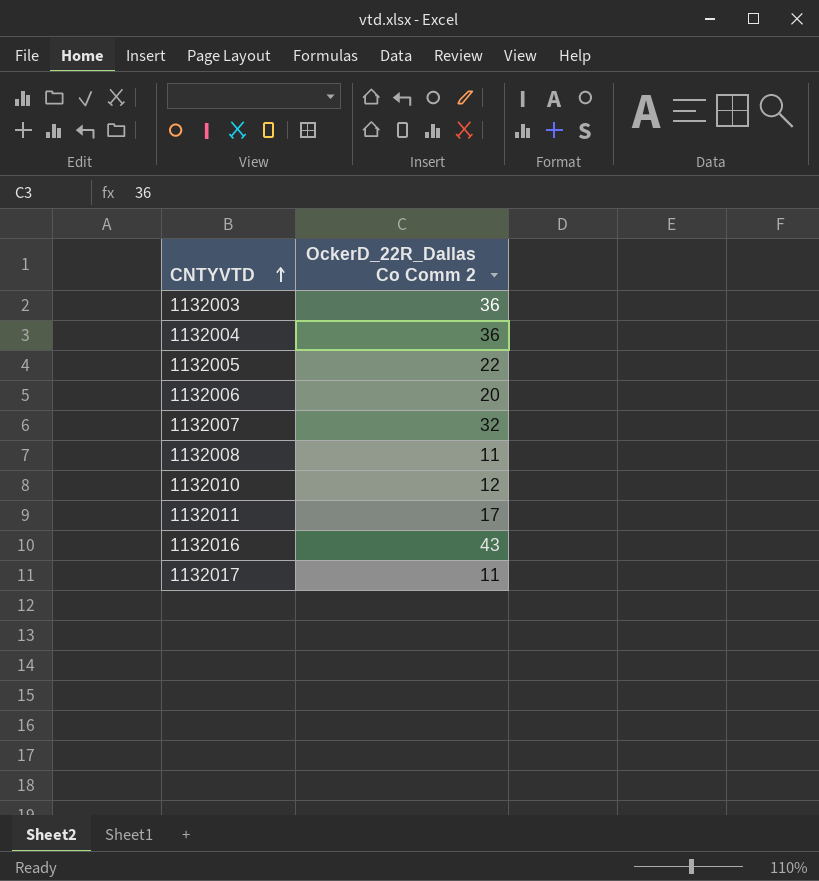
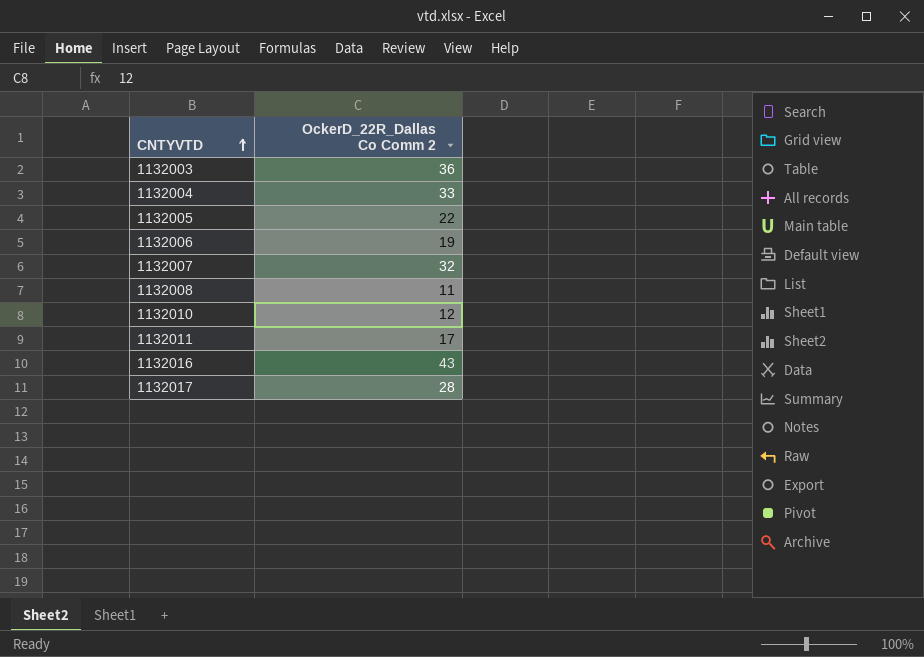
1132004 | OckerD_22R_Dallas Co Comm 2: 36 -> 33
1132006 | OckerD_22R_Dallas Co Comm 2: 20 -> 19
1132017 | OckerD_22R_Dallas Co Comm 2: 11 -> 28

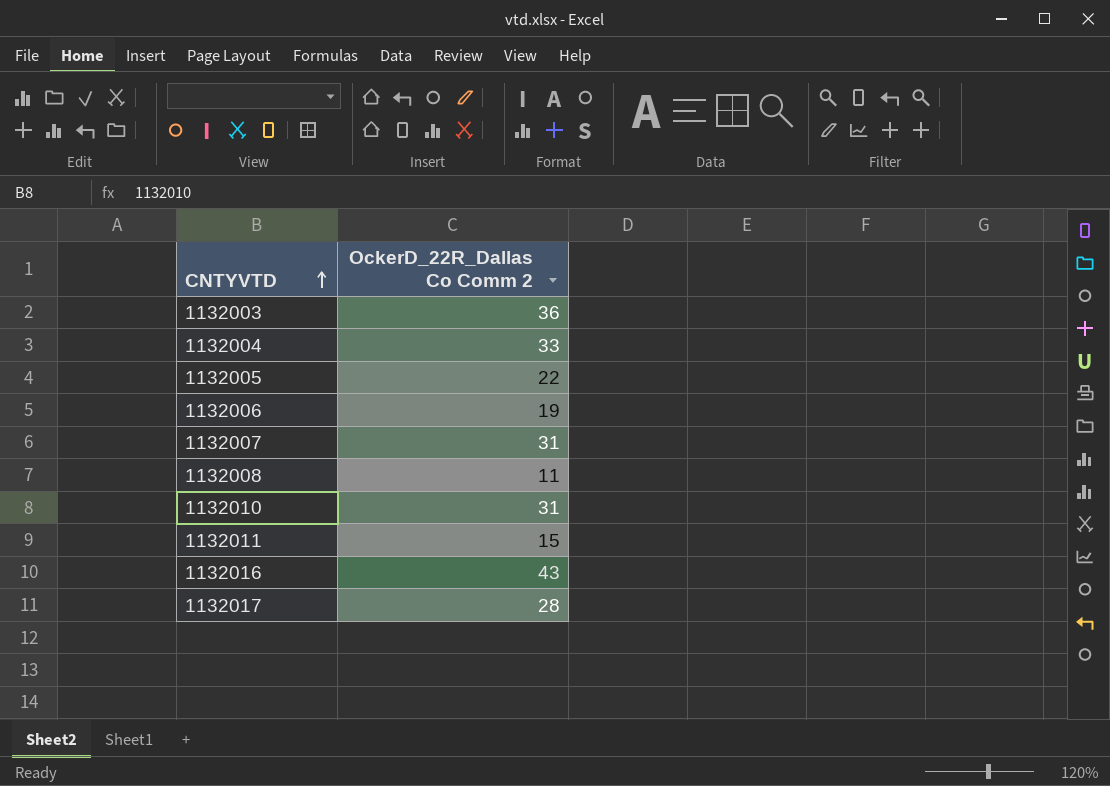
1132007 | OckerD_22R_Dallas Co Comm 2: 32 -> 31
1132010 | OckerD_22R_Dallas Co Comm 2: 12 -> 31
1132011 | OckerD_22R_Dallas Co Comm 2: 17 -> 15

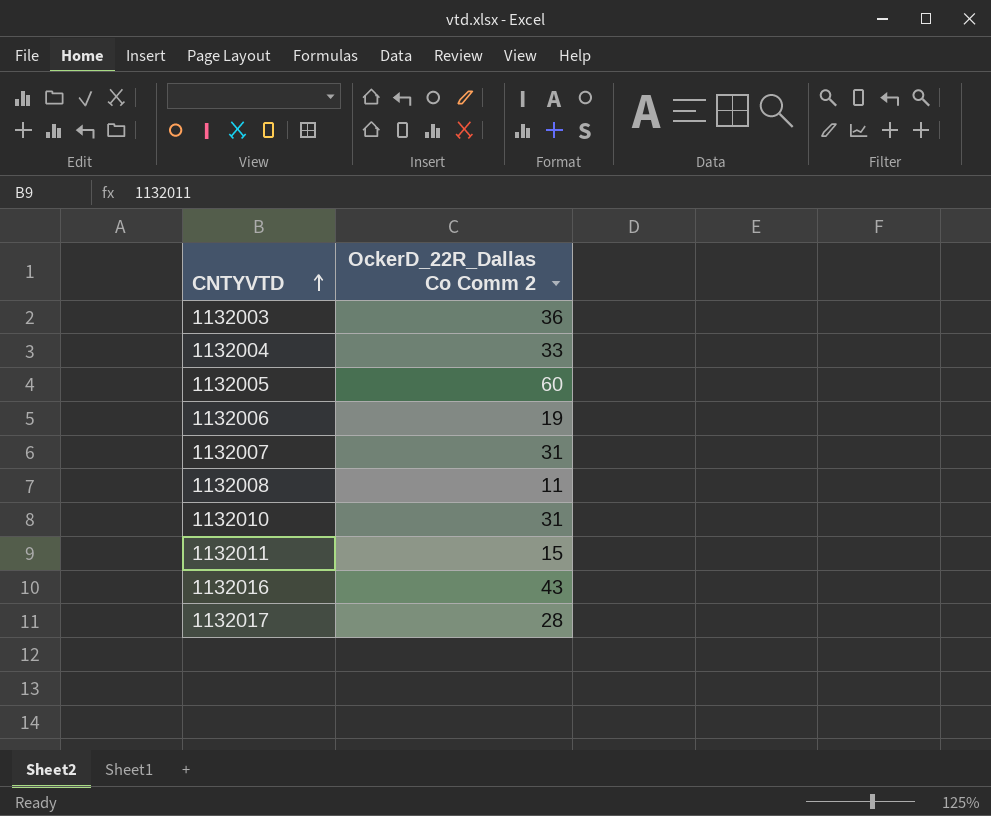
1132005 | OckerD_22R_Dallas Co Comm 2: 22 -> 60

